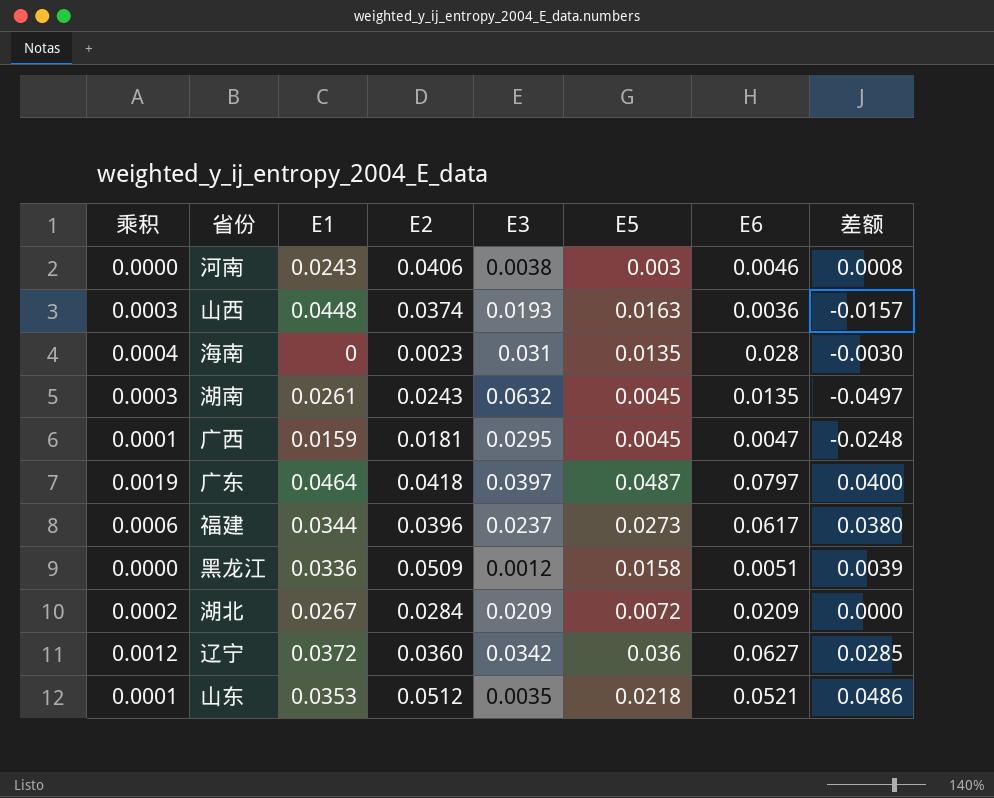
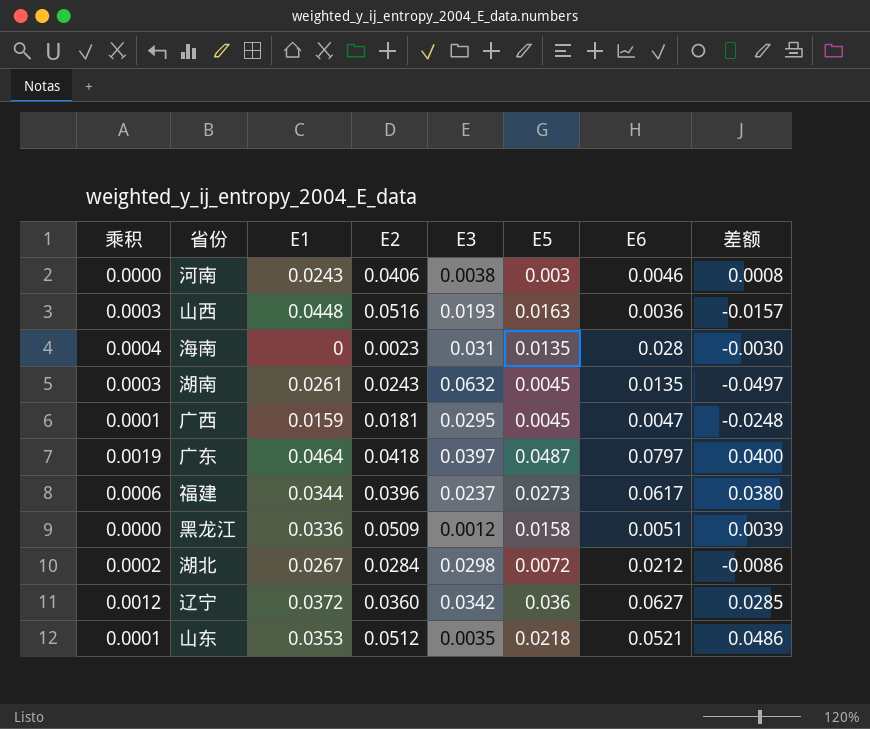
山西 | E2: 0.0374 -> 0.0516
湖北 | E3: 0.0209 -> 0.0298
湖北 | E6: 0.0209 -> 0.0212
湖北 | 差额: 0.0000 -> -0.0086

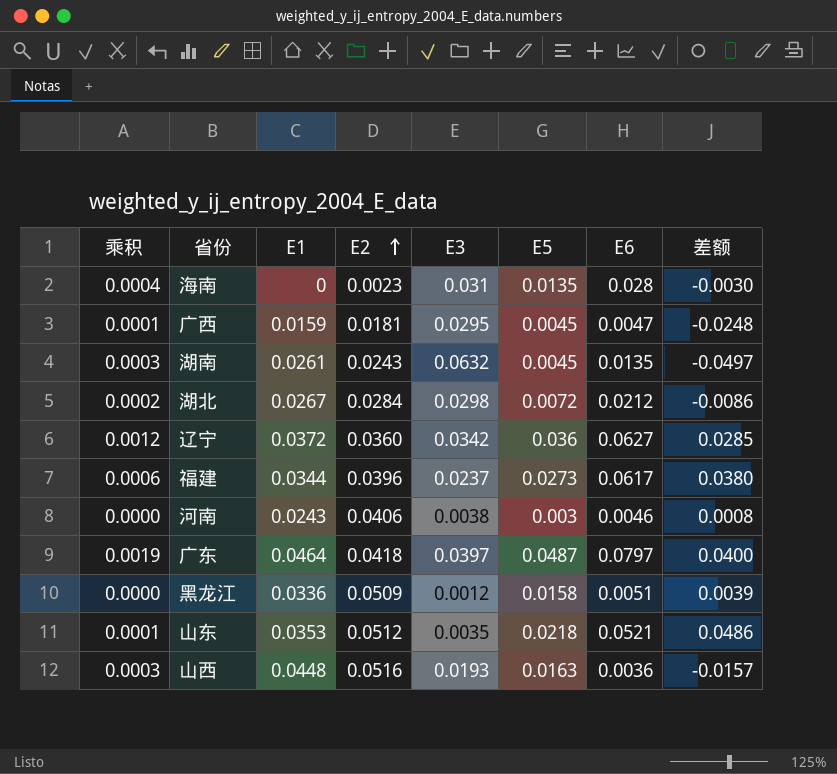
row order: none -> E2 ascending

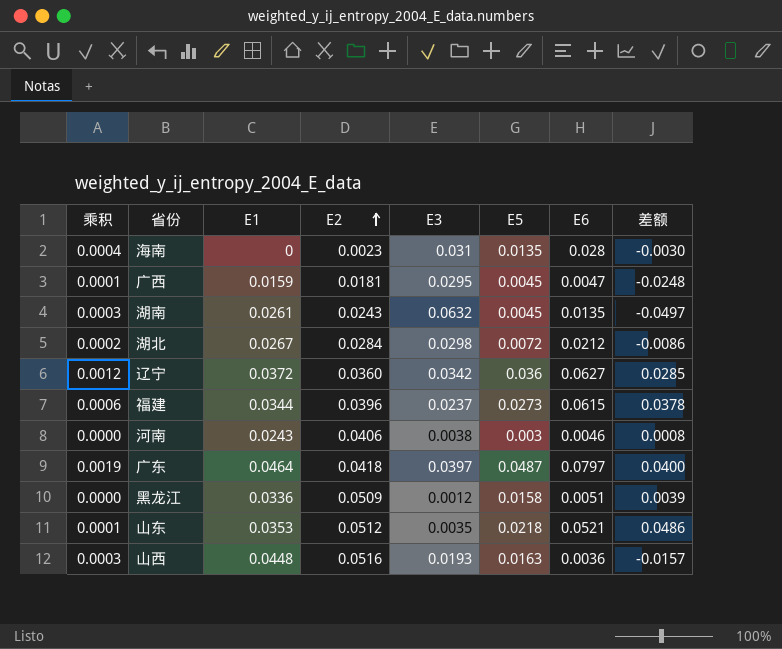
福建 | E6: 0.0617 -> 0.0615
福建 | 差额: 0.0380 -> 0.0378

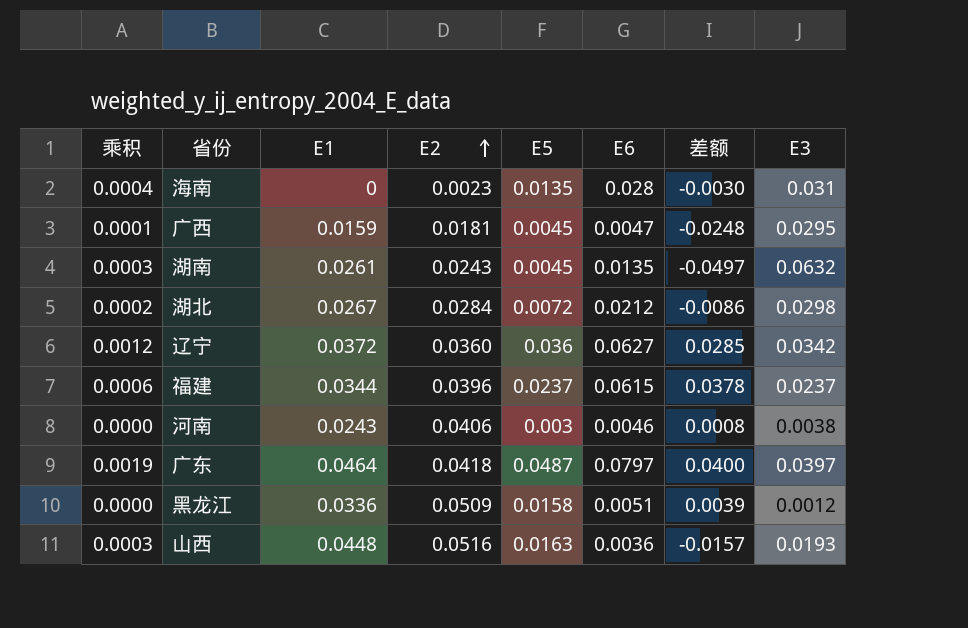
column E3 | position: 5 -> 8
row 山东: 0.0001 | 0.0353 | 0.0512 | 0.0035 | 0.0218 | 0.0521 | 0.0486 -> none
福建 | E5: 0.0273 -> 0.0237

